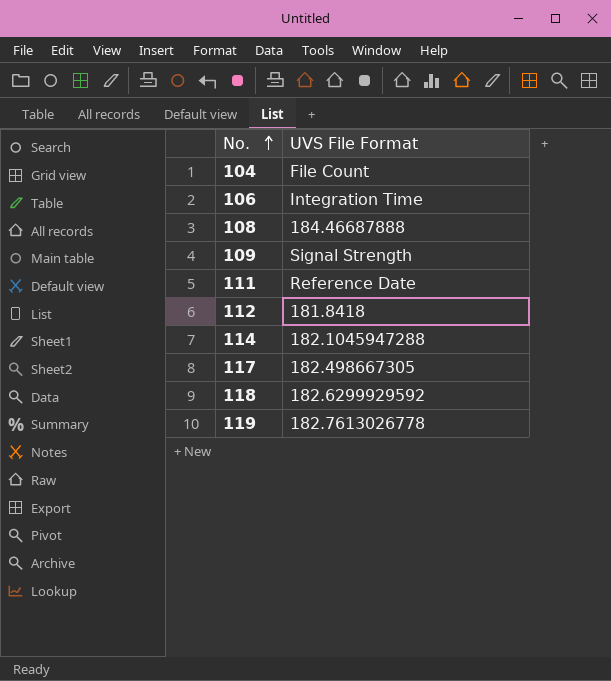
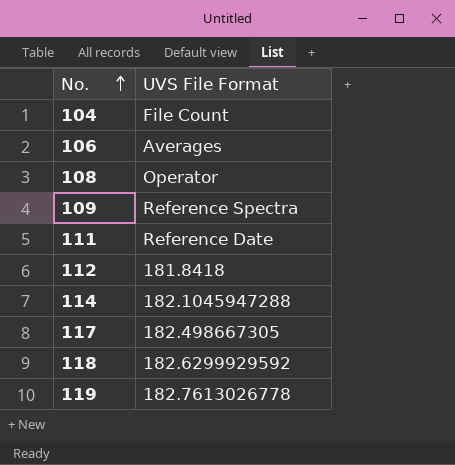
106 | UVS File Format: Integration Time -> Averages
108 | UVS File Format: 184.46687888 -> Operator
109 | UVS File Format: Signal Strength -> Reference Spectra

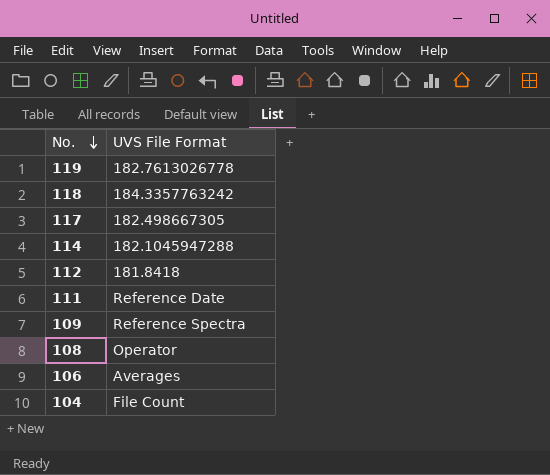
row order: No. ascending -> No. descending
118 | UVS File Format: 182.6299929592 -> 184.3357763242

